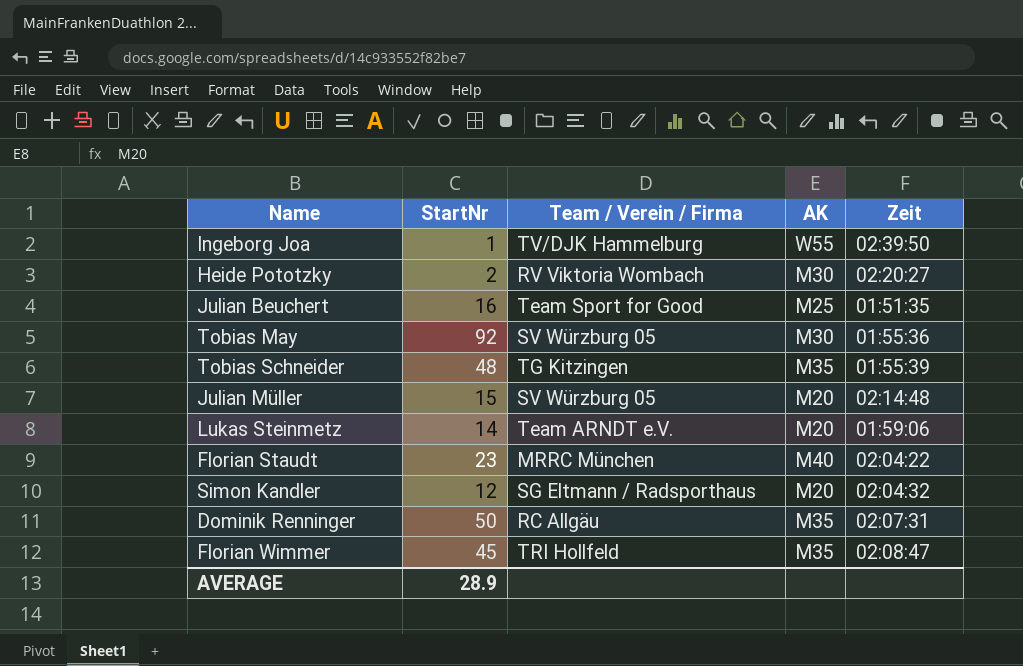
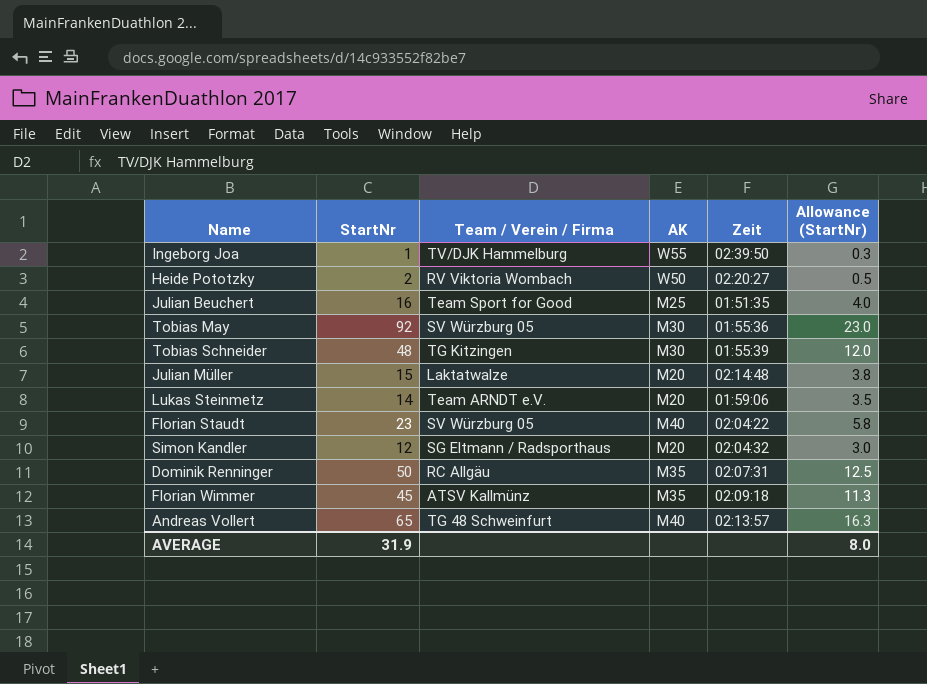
column Allowance (StartNr) | formula: none -> [StartNr] * 0.25
Heide Pototzky | AK: M30 -> W50
Tobias Schneider | AK: M35 -> M30
Julian Müller | Team / Verein / Firma: SV Würzburg 05 -> Laktatwalze
Florian Staudt | Team / Verein / Firma: MRRC München -> SV Würzburg 05
Florian Wimmer | Team / Verein / Firma: TRI Hollfeld -> ATSV Kallmünz
Florian Wimmer | Zeit: 02:08:47 -> 02:09:18
row Andreas Vollert: none -> 65 | TG 48 Schweinfurt | M40 | 02:13:57 | 16.3
AVERAGE | StartNr: 28.9 -> 31.9

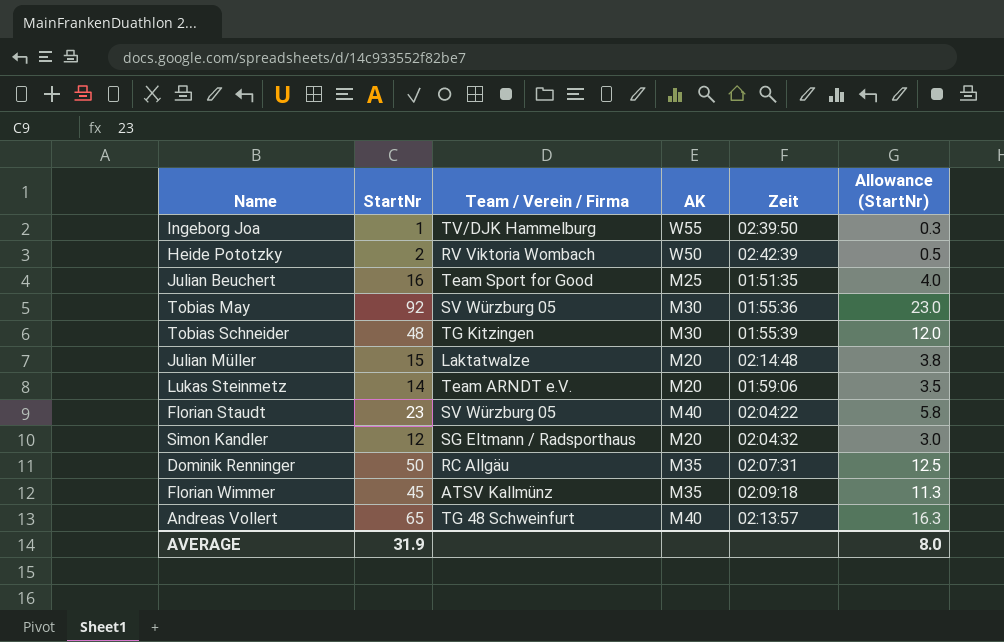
Heide Pototzky | Zeit: 02:20:27 -> 02:42:39

